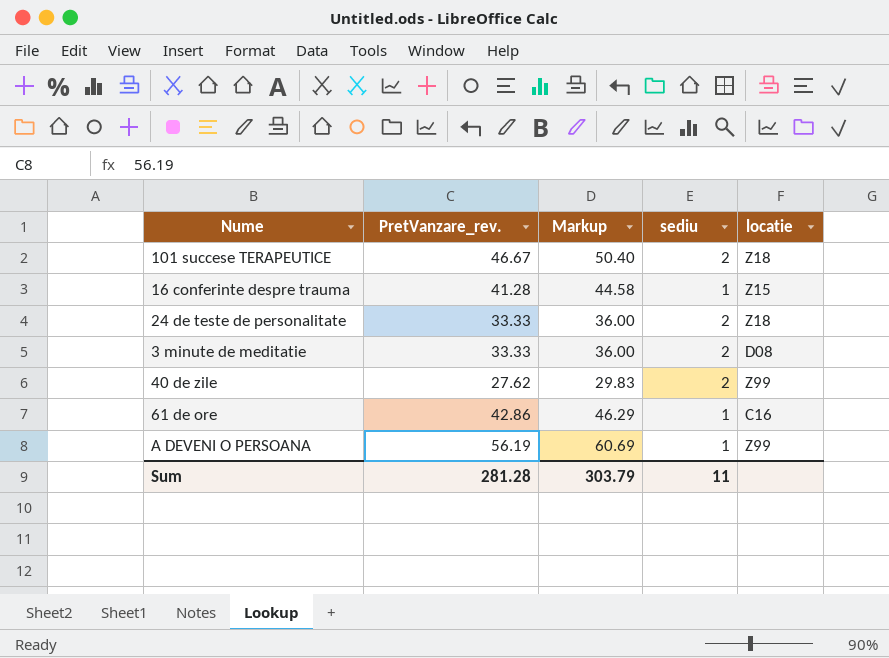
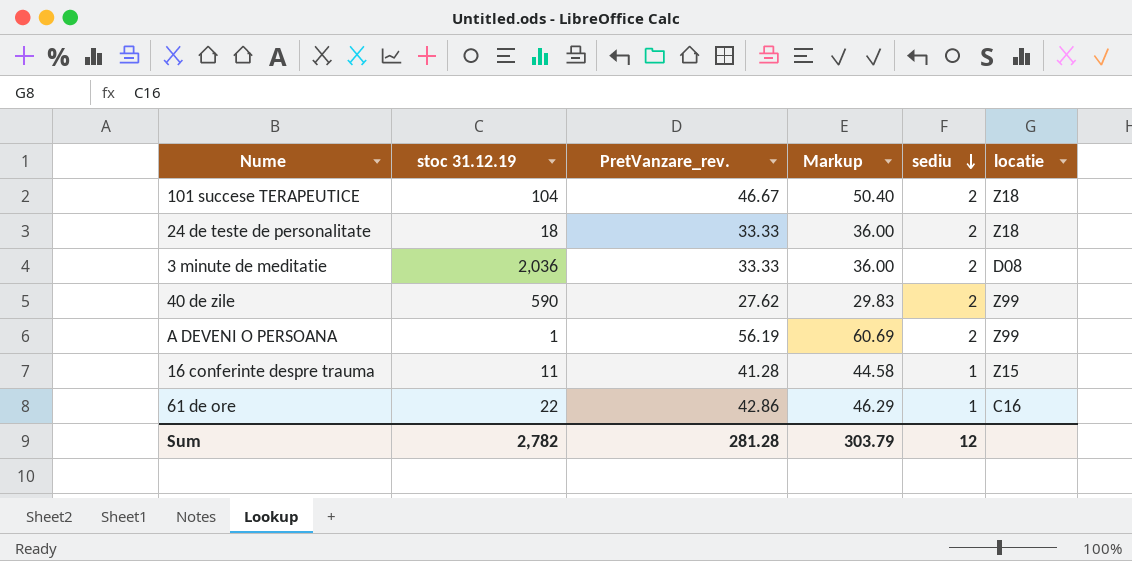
row order: none -> sediu descending
column stoc 31.12.19 | position: none -> 2
A DEVENI O PERSOANA | sediu: 1 -> 2
Sum | sediu: 11 -> 12

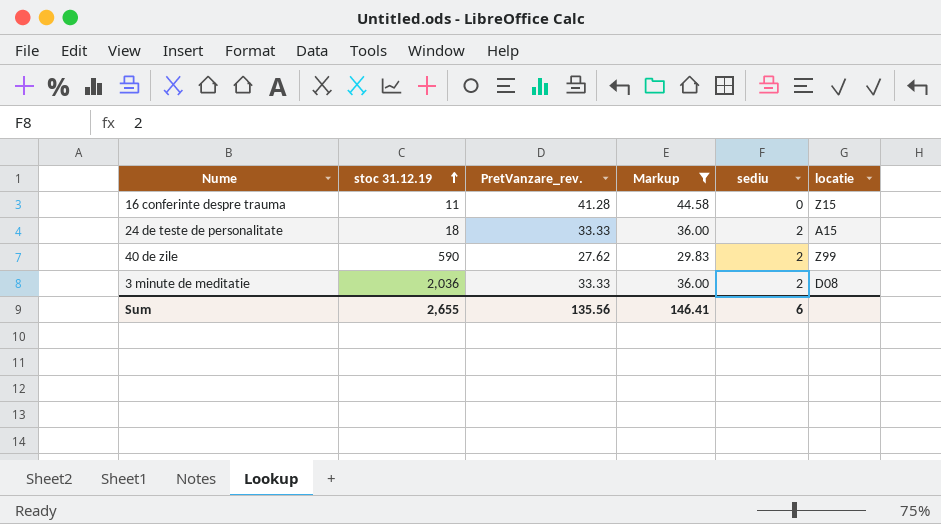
filter: none -> Markup <= 44.58
row order: sediu descending -> stoc 31.12.19 ascending
16 conferinte despre trauma | sediu: 1 -> 0
24 de teste de personalitate | locatie: Z18 -> A15
Sum | stoc 31.12.19: 2,782 -> 2,655
Sum | PretVanzare_rev.: 281.28 -> 135.56
Sum | Markup: 303.79 -> 146.41
Sum | sediu: 12 -> 6

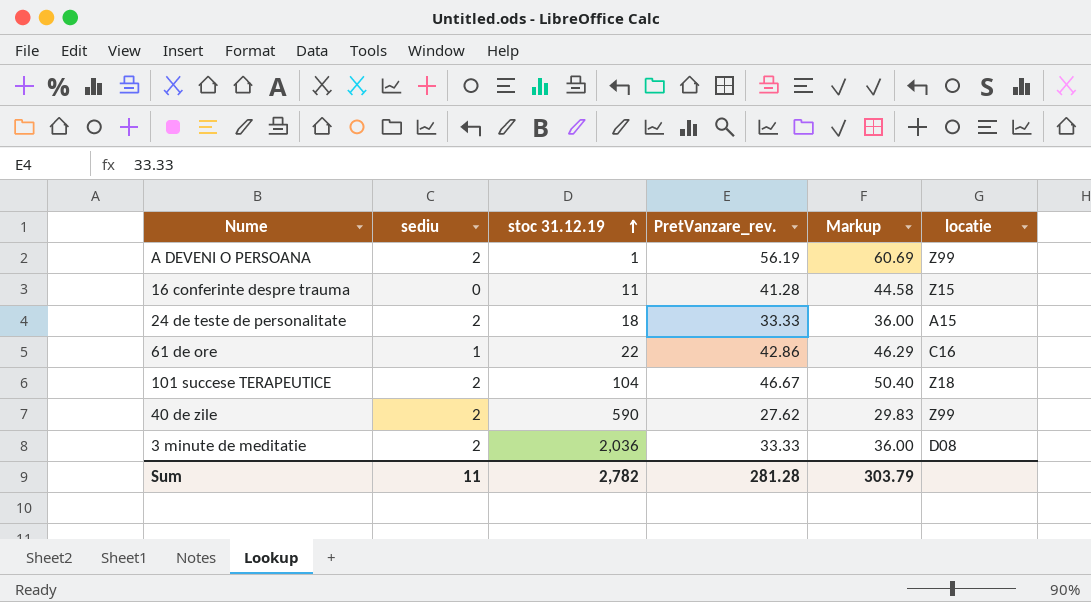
filter: Markup <= 44.58 -> none
column sediu | position: 5 -> 2
Sum | sediu: 6 -> 11
Sum | stoc 31.12.19: 2,655 -> 2,782
Sum | PretVanzare_rev.: 135.56 -> 281.28
Sum | Markup: 146.41 -> 303.79

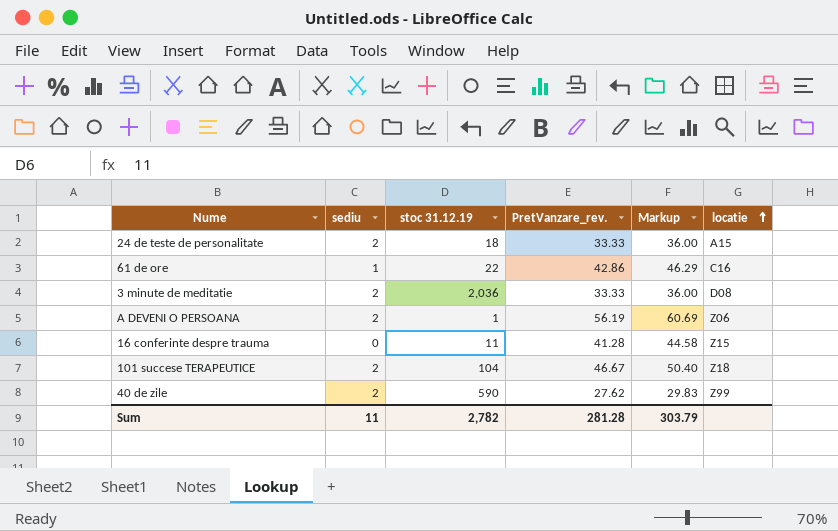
row order: stoc 31.12.19 ascending -> locatie ascending
A DEVENI O PERSOANA | locatie: Z99 -> Z06

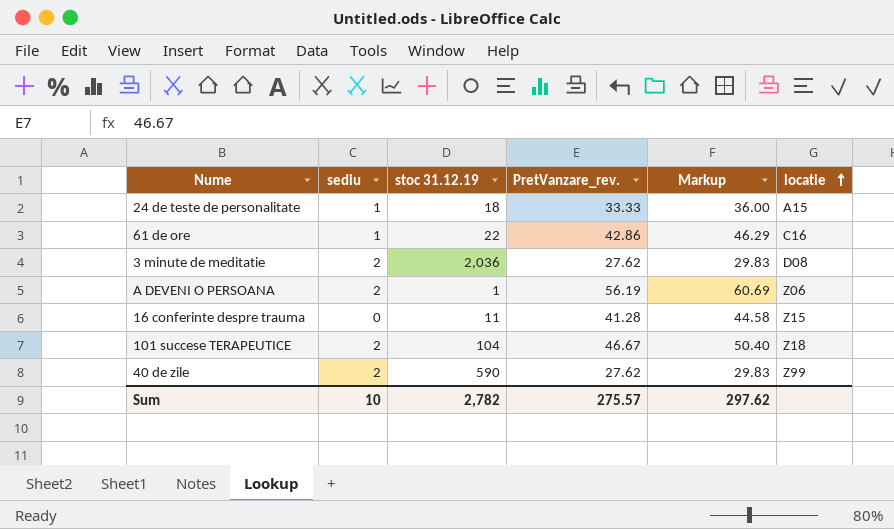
24 de teste de personalitate | sediu: 2 -> 1
3 minute de meditatie | PretVanzare_rev.: 33.33 -> 27.62
3 minute de meditatie | Markup: 36.00 -> 29.83
Sum | sediu: 11 -> 10
Sum | PretVanzare_rev.: 281.28 -> 275.57
Sum | Markup: 303.79 -> 297.62

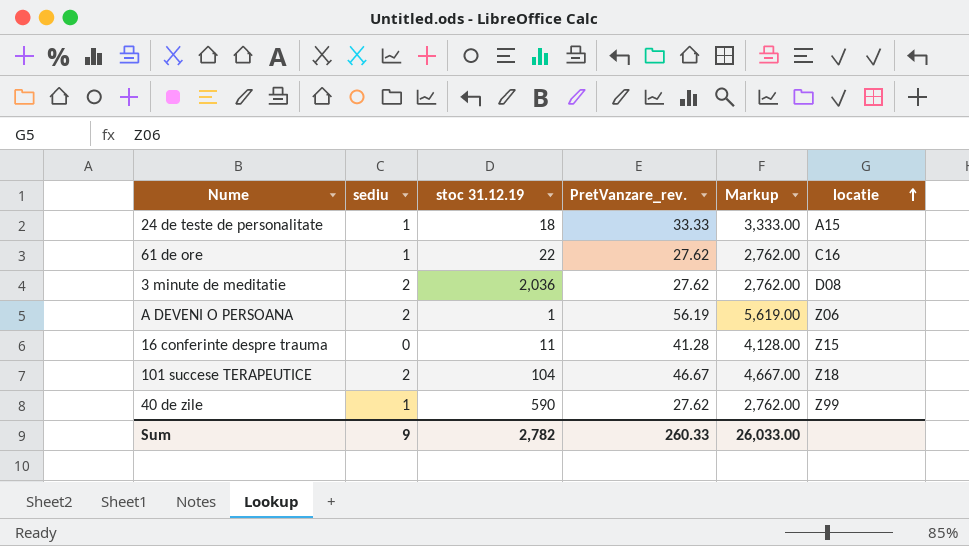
column Markup | formula: [PretVanzare_rev.] * 1.08 -> [PretVanzare_rev.] * 100
61 de ore | PretVanzare_rev.: 42.86 -> 27.62
40 de zile | sediu: 2 -> 1
Sum | sediu: 10 -> 9
Sum | PretVanzare_rev.: 275.57 -> 260.33
Sum | Markup: 297.62 -> 26,033.00

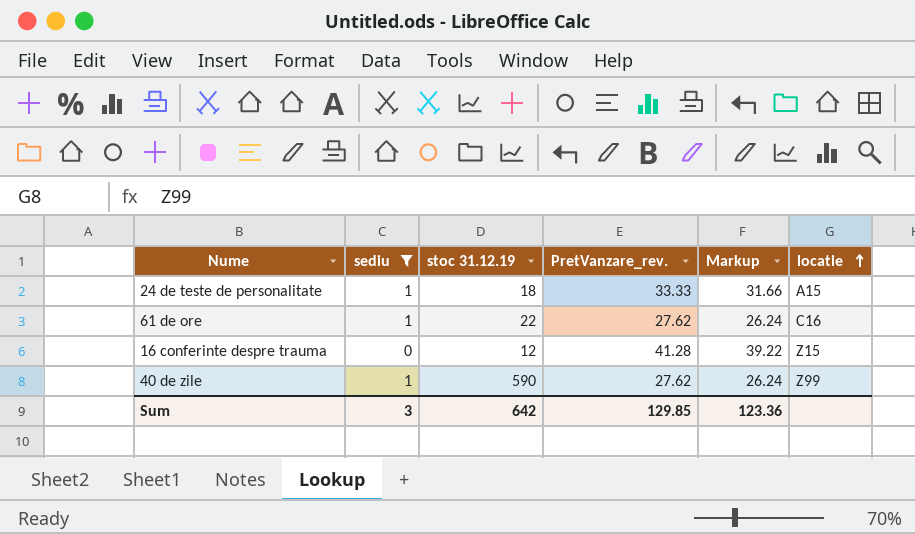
filter: none -> sediu != 2
column Markup | formula: [PretVanzare_rev.] * 100 -> [PretVanzare_rev.] * 0.95
16 conferinte despre trauma | stoc 31.12.19: 11 -> 12
Sum | sediu: 9 -> 3
Sum | stoc 31.12.19: 2,782 -> 642
Sum | PretVanzare_rev.: 260.33 -> 129.85
Sum | Markup: 26,033.00 -> 123.36

